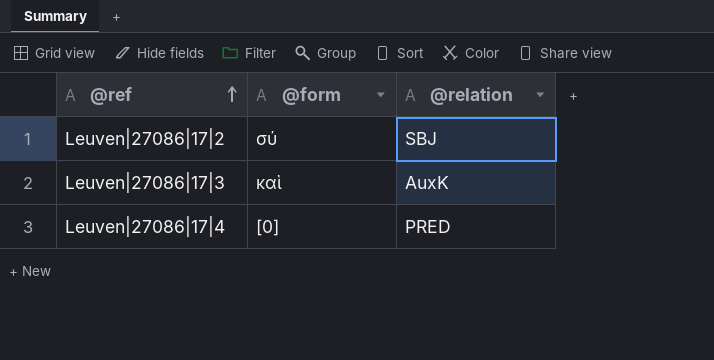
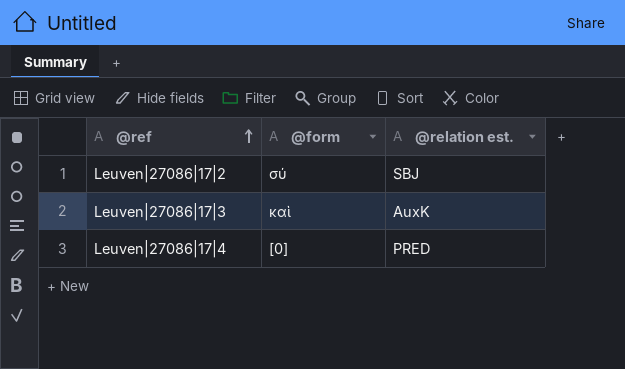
column name: @relation -> @relation est.

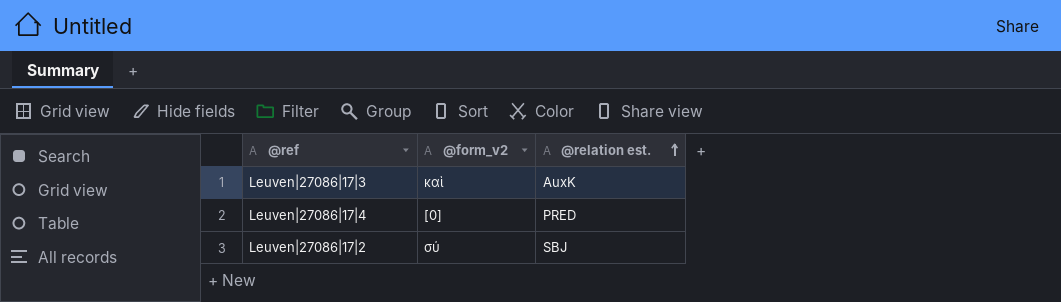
row order: @ref ascending -> @relation est. ascending
column name: @form -> @form_v2

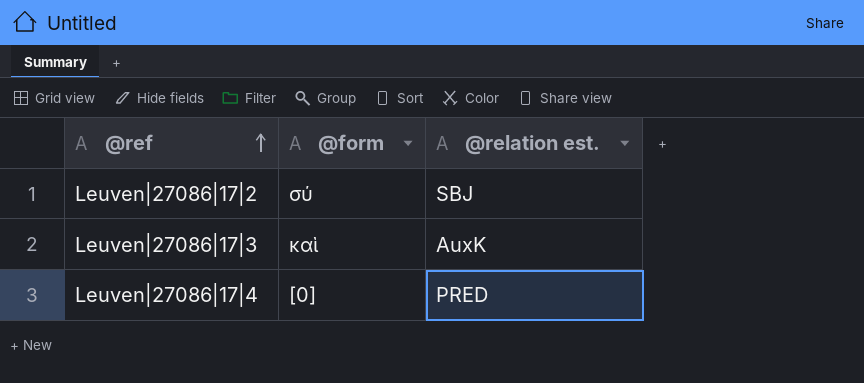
row order: @relation est. ascending -> @ref ascending
column name: @form_v2 -> @form

